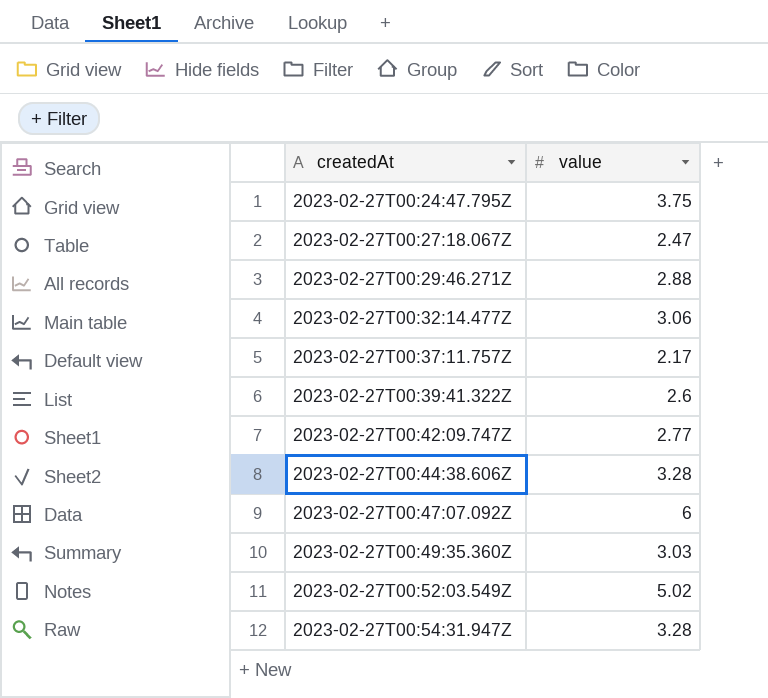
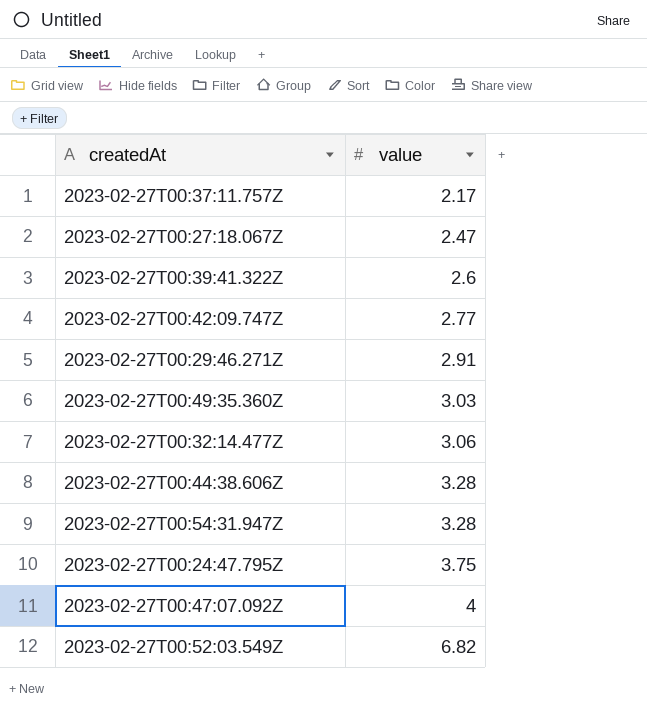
row order: createdAt ascending -> value ascending
2023-02-27T00:29:46.271Z | value: 2.88 -> 2.91
2023-02-27T00:47:07.092Z | value: 6 -> 4
2023-02-27T00:52:03.549Z | value: 5.02 -> 6.82

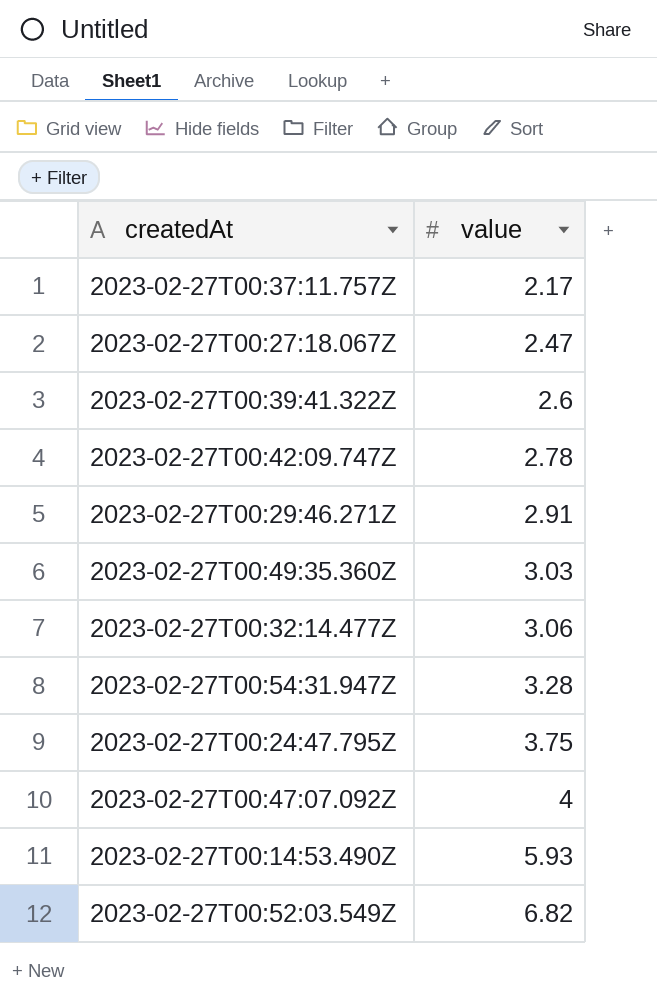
row 2023-02-27T00:44:38.606Z: 3.28 -> none
2023-02-27T00:42:09.747Z | value: 2.77 -> 2.78
row 2023-02-27T00:14:53.490Z: none -> 5.93

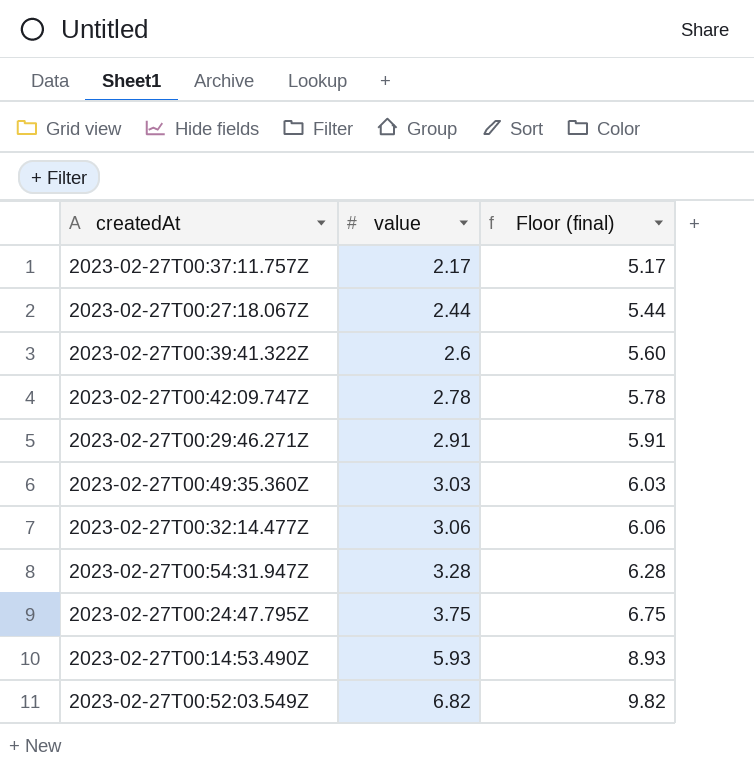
column Floor (final) | formula: none -> [value] + 3
row 2023-02-27T00:47:07.092Z: 4 -> none
2023-02-27T00:27:18.067Z | value: 2.47 -> 2.44

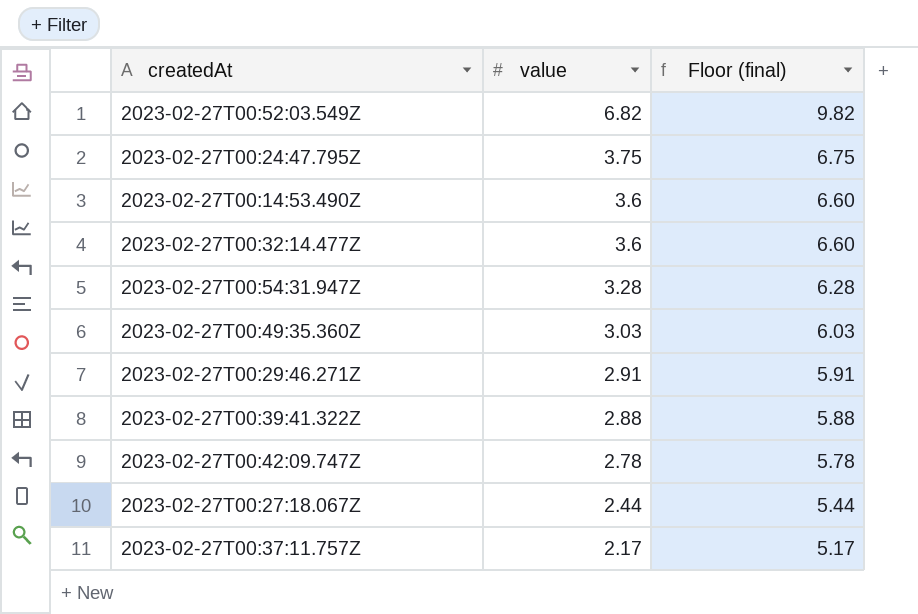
row order: value ascending -> value descending
2023-02-27T00:14:53.490Z | value: 5.93 -> 3.6
2023-02-27T00:14:53.490Z | Floor (final): 8.93 -> 6.60
2023-02-27T00:32:14.477Z | value: 3.06 -> 3.6
2023-02-27T00:32:14.477Z | Floor (final): 6.06 -> 6.60
2023-02-27T00:39:41.322Z | value: 2.6 -> 2.88
2023-02-27T00:39:41.322Z | Floor (final): 5.60 -> 5.88

